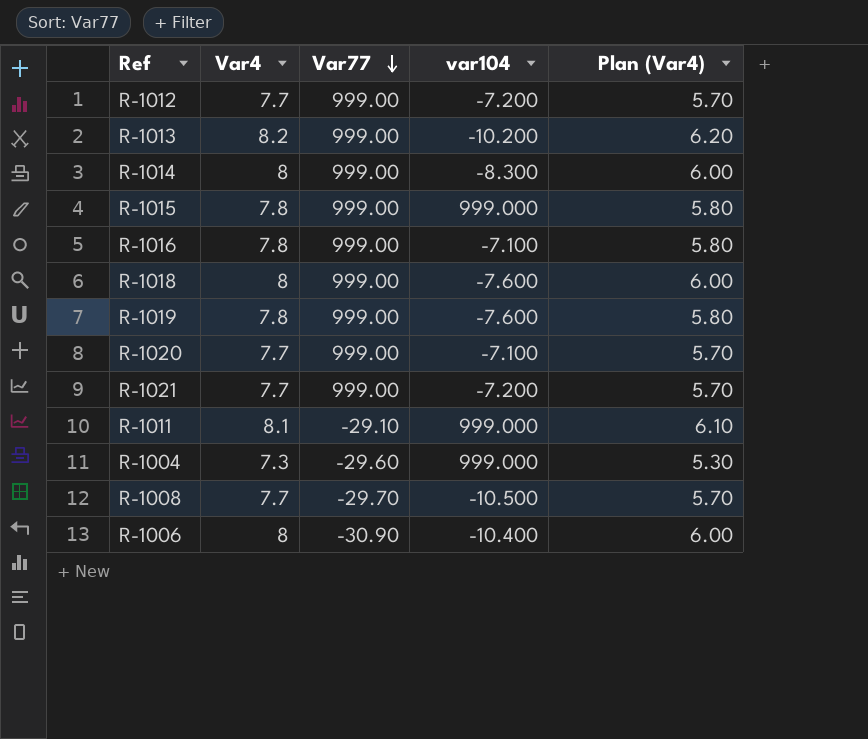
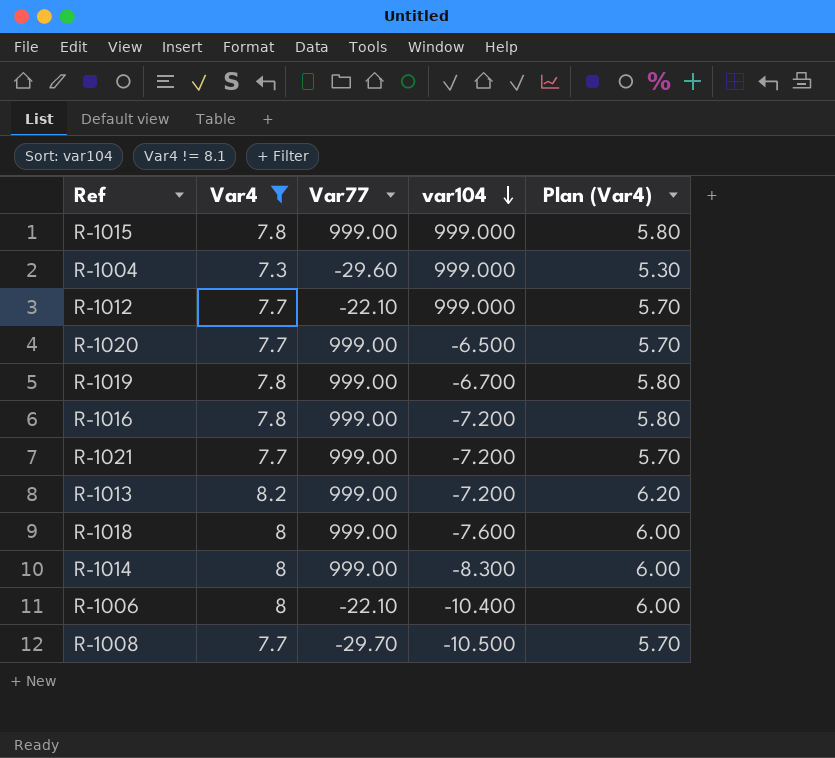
filter: none -> Var4 != 8.1
row order: Var77 descending -> var104 descending
R-1012 | Var77: 999.00 -> -22.10
R-1012 | var104: -7.200 -> 999.000
R-1020 | var104: -7.100 -> -6.500
R-1019 | var104: -7.600 -> -6.700
R-1016 | var104: -7.100 -> -7.200
R-1013 | var104: -10.200 -> -7.200
R-1006 | Var77: -30.90 -> -22.10

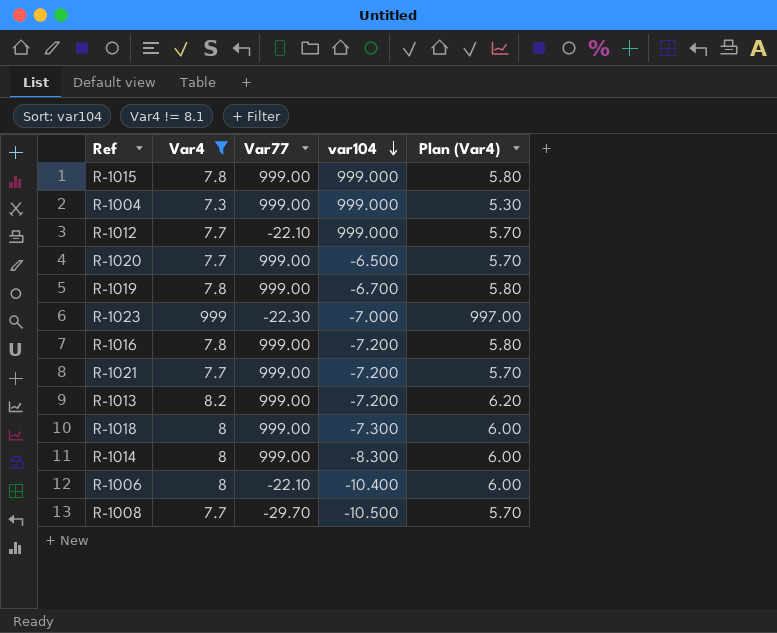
R-1004 | Var77: -29.60 -> 999.00
row R-1023: none -> 999 | -22.30 | -7.000 | 997.00
R-1018 | var104: -7.600 -> -7.300

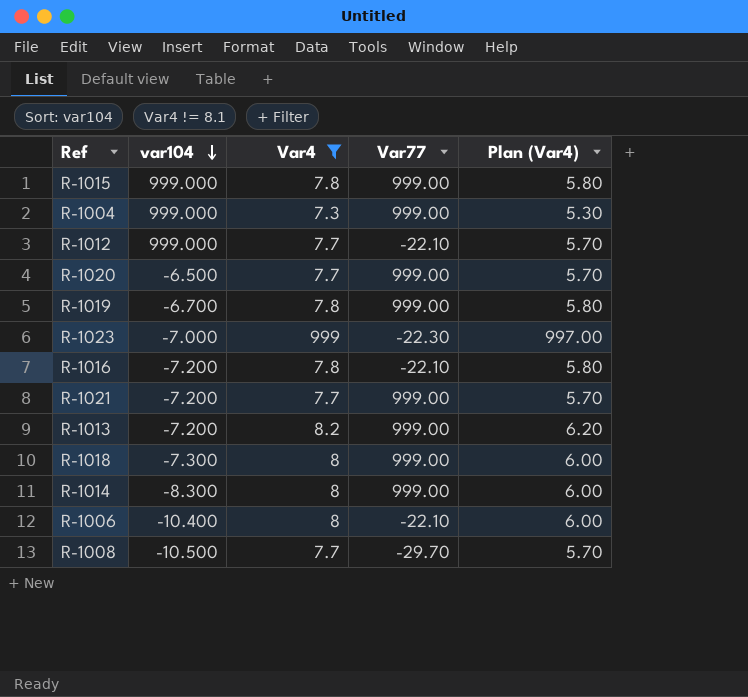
column var104 | position: 4 -> 2
R-1016 | Var77: 999.00 -> -22.10

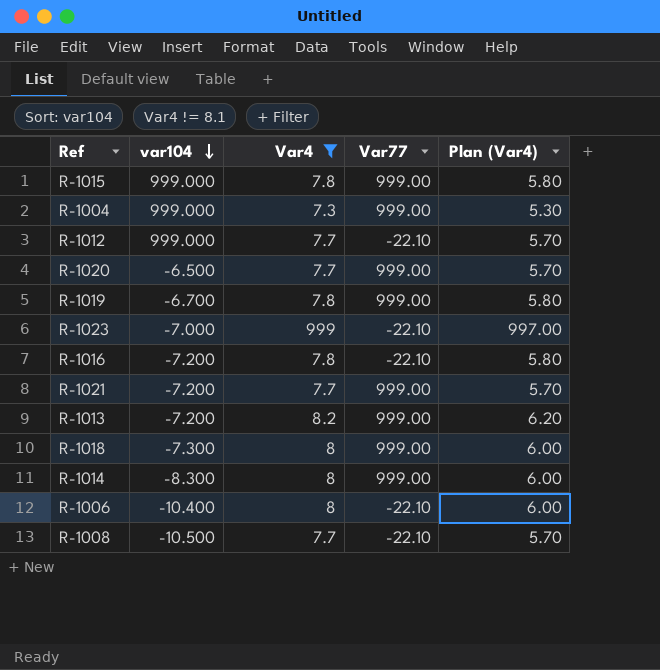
R-1023 | Var77: -22.30 -> -22.10
R-1008 | Var77: -29.70 -> -22.10

